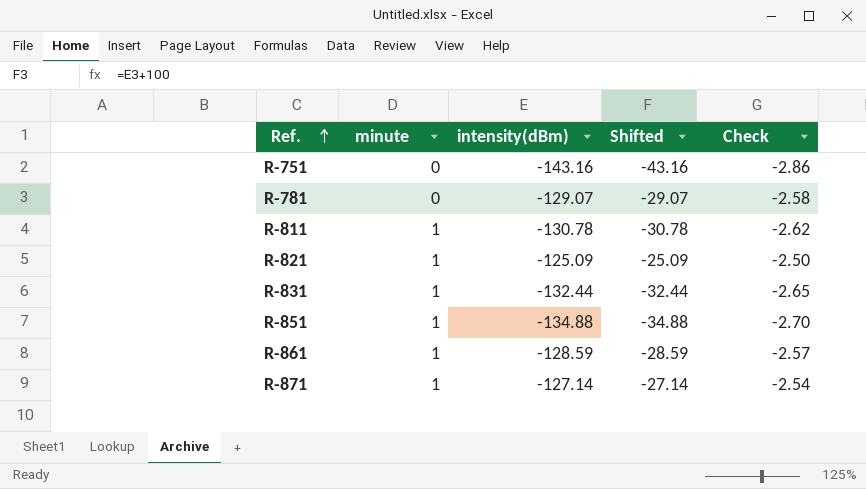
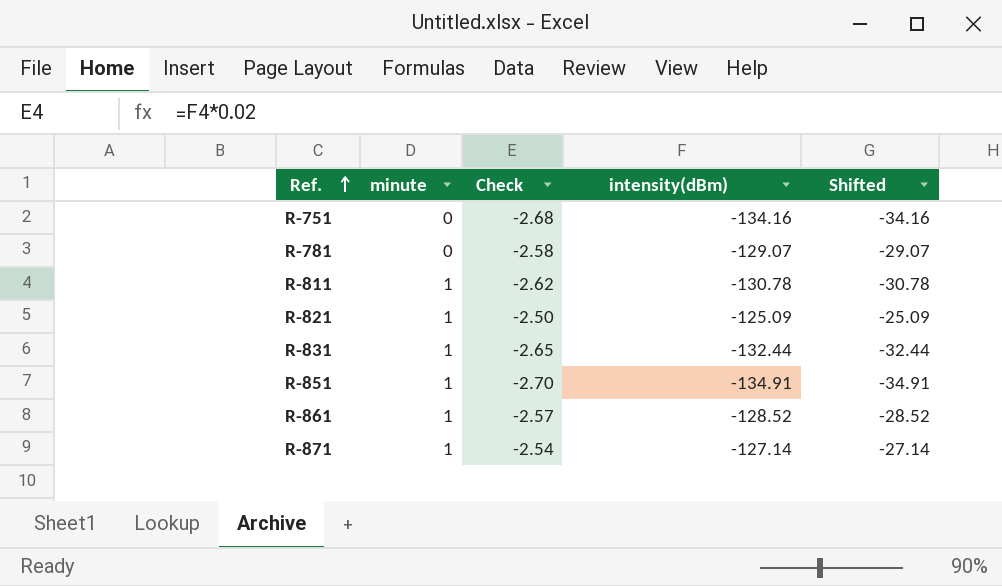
column Check | position: 5 -> 3
R-751 | Check: -2.86 -> -2.68
R-751 | intensity(dBm): -143.16 -> -134.16
R-751 | Shifted: -43.16 -> -34.16
R-851 | intensity(dBm): -134.88 -> -134.91
R-851 | Shifted: -34.88 -> -34.91
R-861 | intensity(dBm): -128.59 -> -128.52
R-861 | Shifted: -28.59 -> -28.52

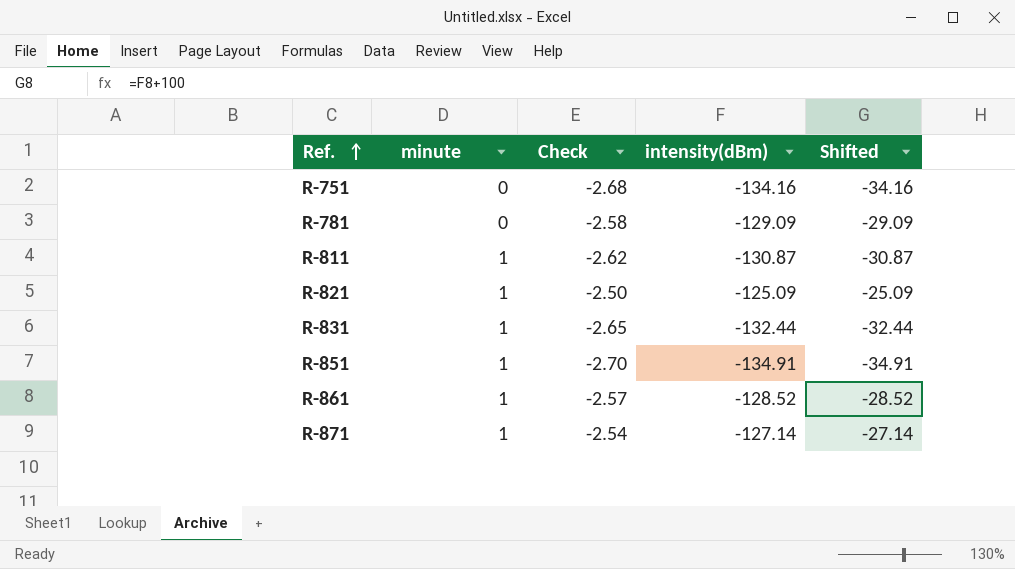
R-781 | intensity(dBm): -129.07 -> -129.09
R-781 | Shifted: -29.07 -> -29.09
R-811 | intensity(dBm): -130.78 -> -130.87
R-811 | Shifted: -30.78 -> -30.87

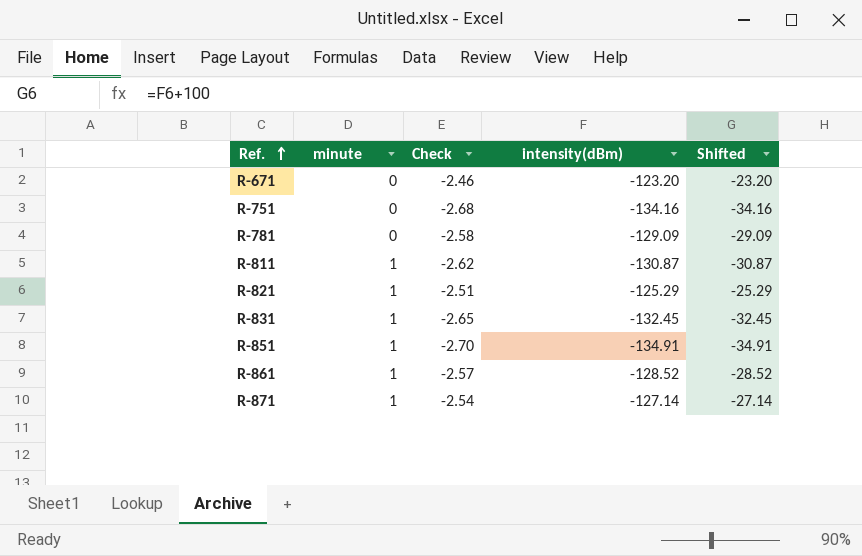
row R-671: none -> 0 | -2.46 | -123.20 | -23.20
R-821 | Check: -2.50 -> -2.51
R-821 | intensity(dBm): -125.09 -> -125.29
R-821 | Shifted: -25.09 -> -25.29
R-831 | intensity(dBm): -132.44 -> -132.45
R-831 | Shifted: -32.44 -> -32.45

